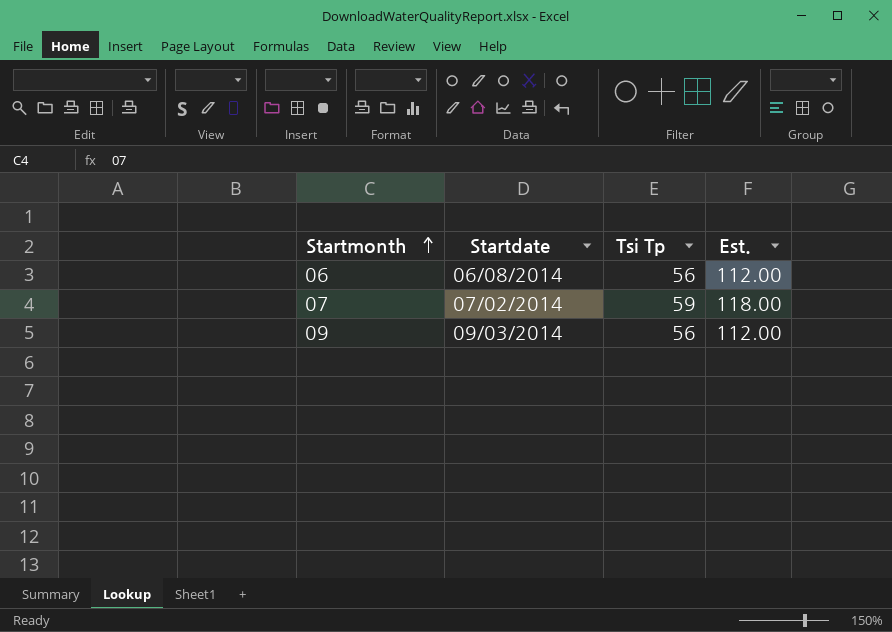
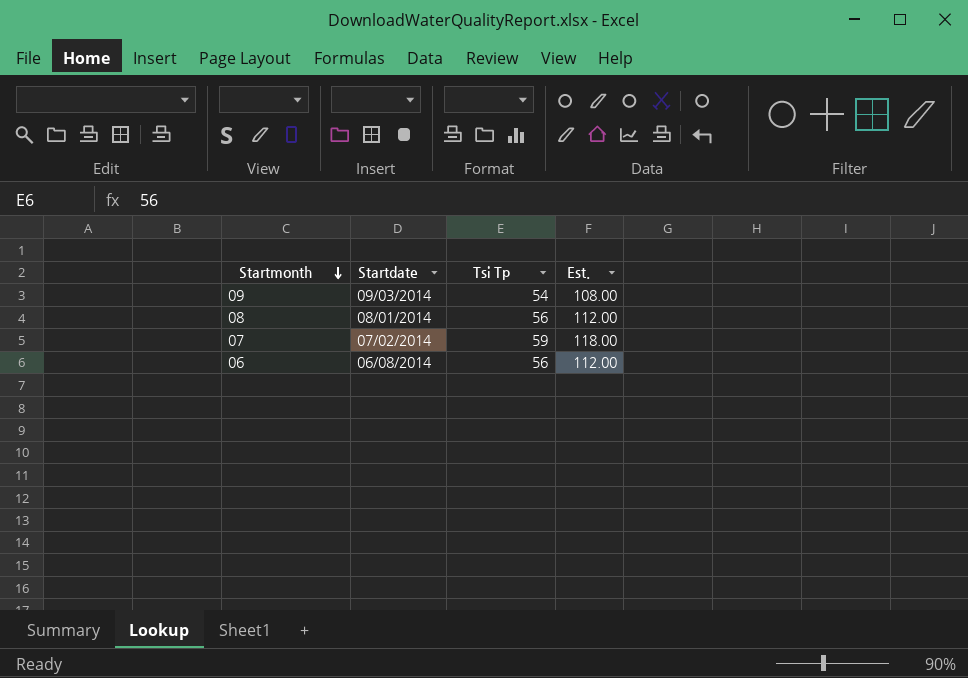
row order: Startmonth ascending -> Startmonth descending
09 | Tsi Tp: 56 -> 54
09 | Est.: 112.00 -> 108.00
row 08: none -> 08/01/2014 | 56 | 112.00

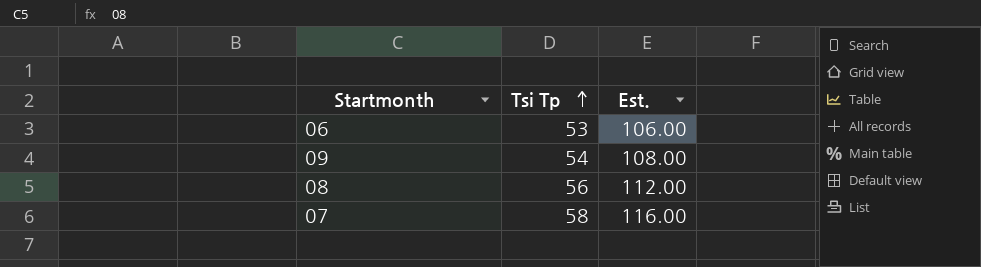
row order: Startmonth descending -> Tsi Tp ascending
column Startdate | position: 2 -> none
06 | Tsi Tp: 56 -> 53
06 | Est.: 112.00 -> 106.00
07 | Tsi Tp: 59 -> 58
07 | Est.: 118.00 -> 116.00

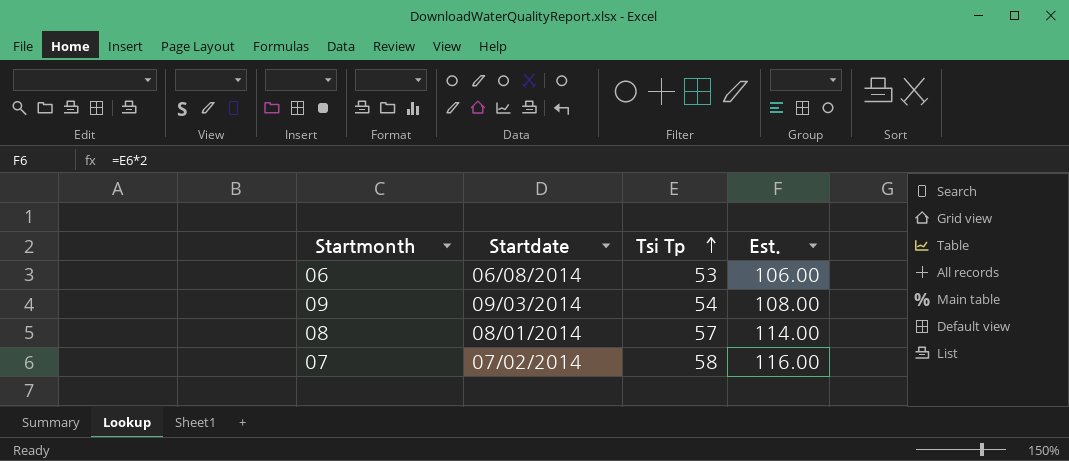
column Startdate | position: none -> 2
08 | Tsi Tp: 56 -> 57
08 | Est.: 112.00 -> 114.00

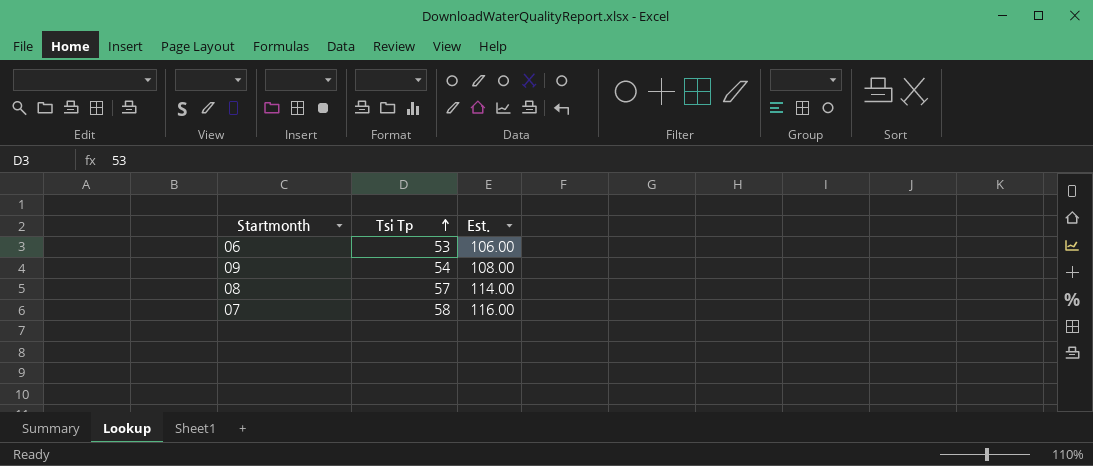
column Startdate | position: 2 -> none

